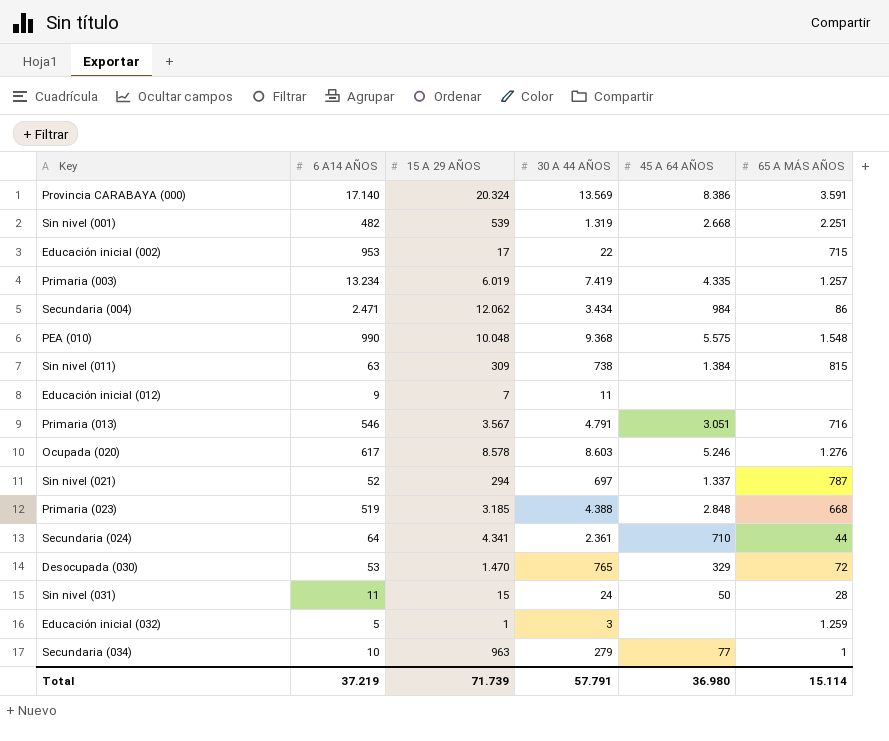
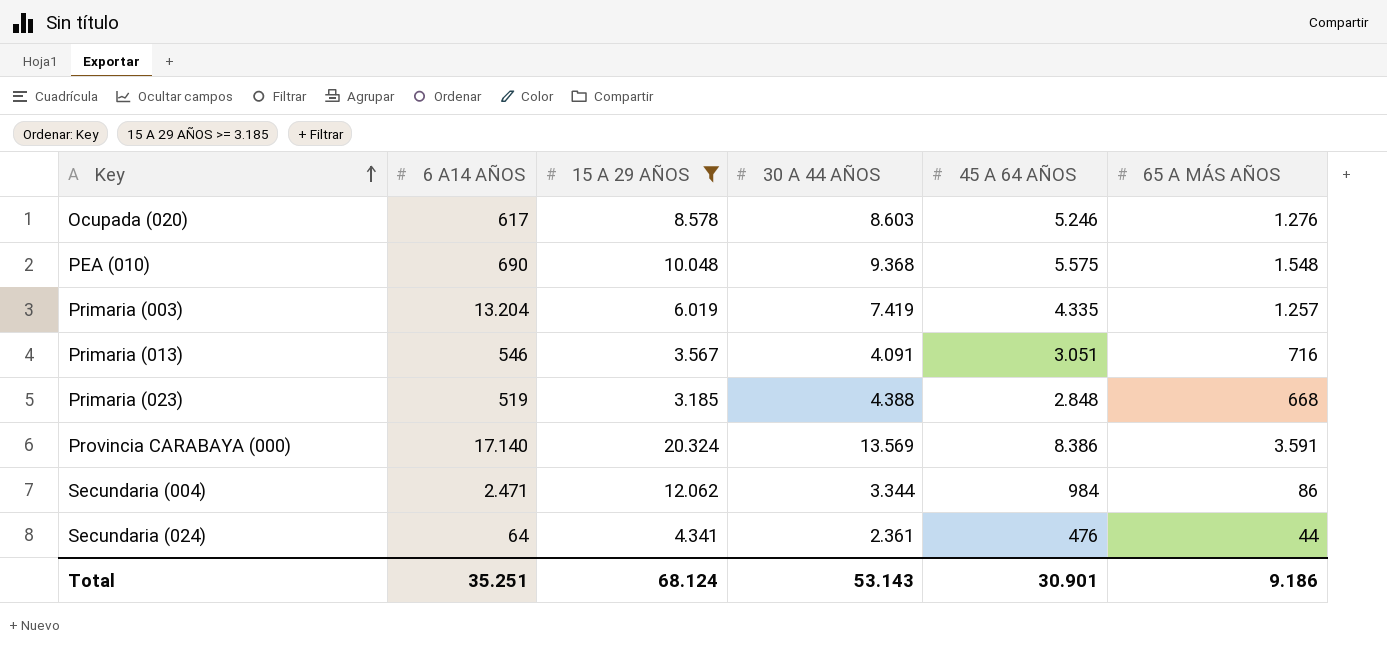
filter: none -> 15 A 29 AÑOS >= 3.185
row order: none -> Key ascending
PEA (010) | 6 A14 AÑOS: 990 -> 690
Primaria (003) | 6 A14 AÑOS: 13.234 -> 13.204
Primaria (013) | 30 A 44 AÑOS: 4.791 -> 4.091
Secundaria (004) | 30 A 44 AÑOS: 3.434 -> 3.344
Secundaria (024) | 45 A 64 AÑOS: 710 -> 476
Total | 6 A14 AÑOS: 37.219 -> 35.251
Total | 15 A 29 AÑOS: 71.739 -> 68.124
Total | 30 A 44 AÑOS: 57.791 -> 53.143
Total | 45 A 64 AÑOS: 36.980 -> 30.901
Total | 65 A MÁS AÑOS: 15.114 -> 9.186

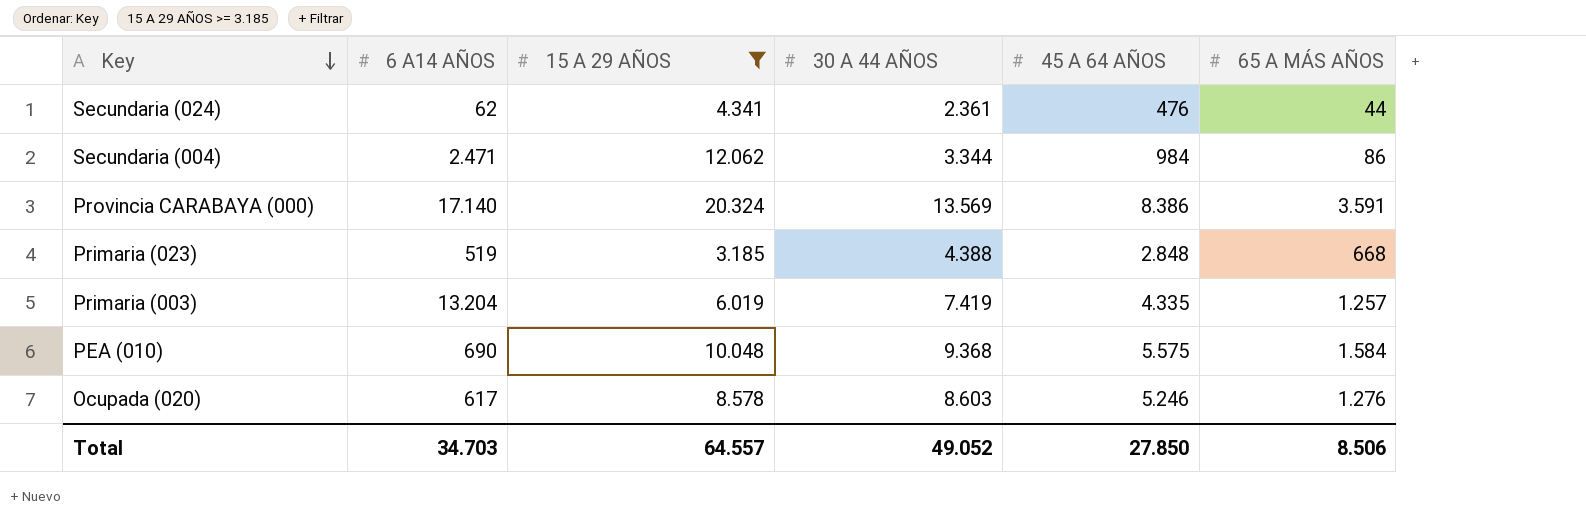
row order: Key ascending -> Key descending
row Primaria (013): 546 | 3.567 | 4.091 | 3.051 | 716 -> none
Secundaria (024) | 6 A14 AÑOS: 64 -> 62
PEA (010) | 65 A MÁS AÑOS: 1.548 -> 1.584
Total | 6 A14 AÑOS: 35.251 -> 34.703
Total | 15 A 29 AÑOS: 68.124 -> 64.557
Total | 30 A 44 AÑOS: 53.143 -> 49.052
Total | 45 A 64 AÑOS: 30.901 -> 27.850
Total | 65 A MÁS AÑOS: 9.186 -> 8.506

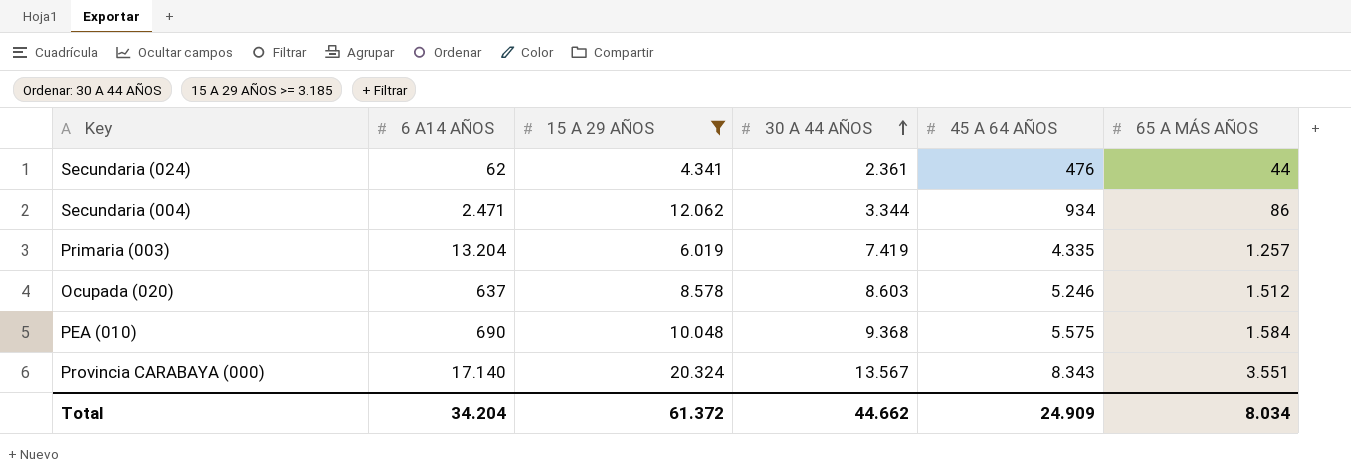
row order: Key descending -> 30 A 44 AÑOS ascending
row Primaria (023): 519 | 3.185 | 4.388 | 2.848 | 668 -> none
Secundaria (004) | 45 A 64 AÑOS: 984 -> 934
Ocupada (020) | 6 A14 AÑOS: 617 -> 637
Ocupada (020) | 65 A MÁS AÑOS: 1.276 -> 1.512
Provincia CARABAYA (000) | 30 A 44 AÑOS: 13.569 -> 13.567
Provincia CARABAYA (000) | 45 A 64 AÑOS: 8.386 -> 8.343
Provincia CARABAYA (000) | 65 A MÁS AÑOS: 3.591 -> 3.551
Total | 6 A14 AÑOS: 34.703 -> 34.204
Total | 15 A 29 AÑOS: 64.557 -> 61.372
Total | 30 A 44 AÑOS: 49.052 -> 44.662
Total | 45 A 64 AÑOS: 27.850 -> 24.909
Total | 65 A MÁS AÑOS: 8.506 -> 8.034

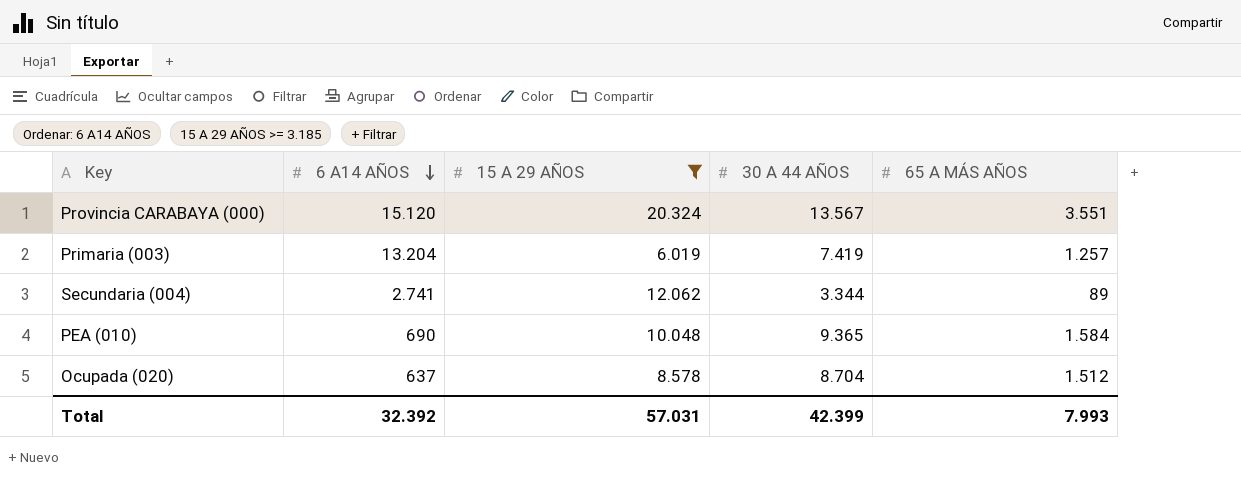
row order: 30 A 44 AÑOS ascending -> 6 A14 AÑOS descending
column 45 A 64 AÑOS | position: 5 -> none
row Secundaria (024): 62 | 4.341 | 2.361 | 476 | 44 -> none
Provincia CARABAYA (000) | 6 A14 AÑOS: 17.140 -> 15.120
Secundaria (004) | 6 A14 AÑOS: 2.471 -> 2.741
Secundaria (004) | 65 A MÁS AÑOS: 86 -> 89
PEA (010) | 30 A 44 AÑOS: 9.368 -> 9.365
Ocupada (020) | 30 A 44 AÑOS: 8.603 -> 8.704
Total | 6 A14 AÑOS: 34.204 -> 32.392
Total | 15 A 29 AÑOS: 61.372 -> 57.031
Total | 30 A 44 AÑOS: 44.662 -> 42.399
Total | 65 A MÁS AÑOS: 8.034 -> 7.993

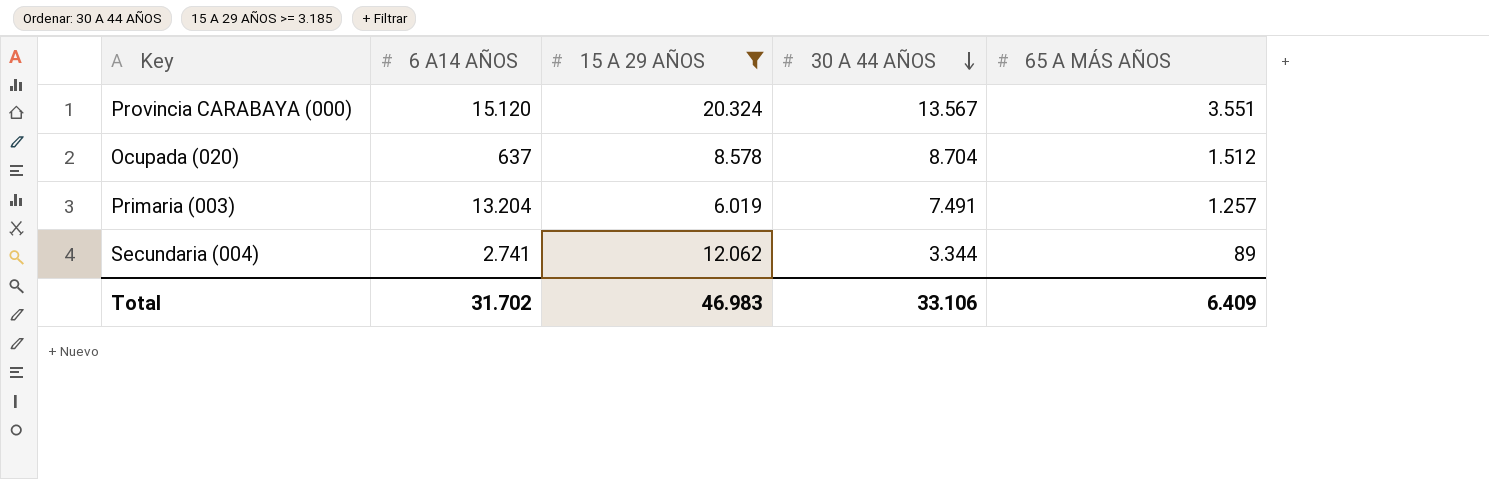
row order: 6 A14 AÑOS descending -> 30 A 44 AÑOS descending
row PEA (010): 690 | 10.048 | 9.365 | 1.584 -> none
Primaria (003) | 30 A 44 AÑOS: 7.419 -> 7.491
Total | 6 A14 AÑOS: 32.392 -> 31.702
Total | 15 A 29 AÑOS: 57.031 -> 46.983
Total | 30 A 44 AÑOS: 42.399 -> 33.106
Total | 65 A MÁS AÑOS: 7.993 -> 6.409

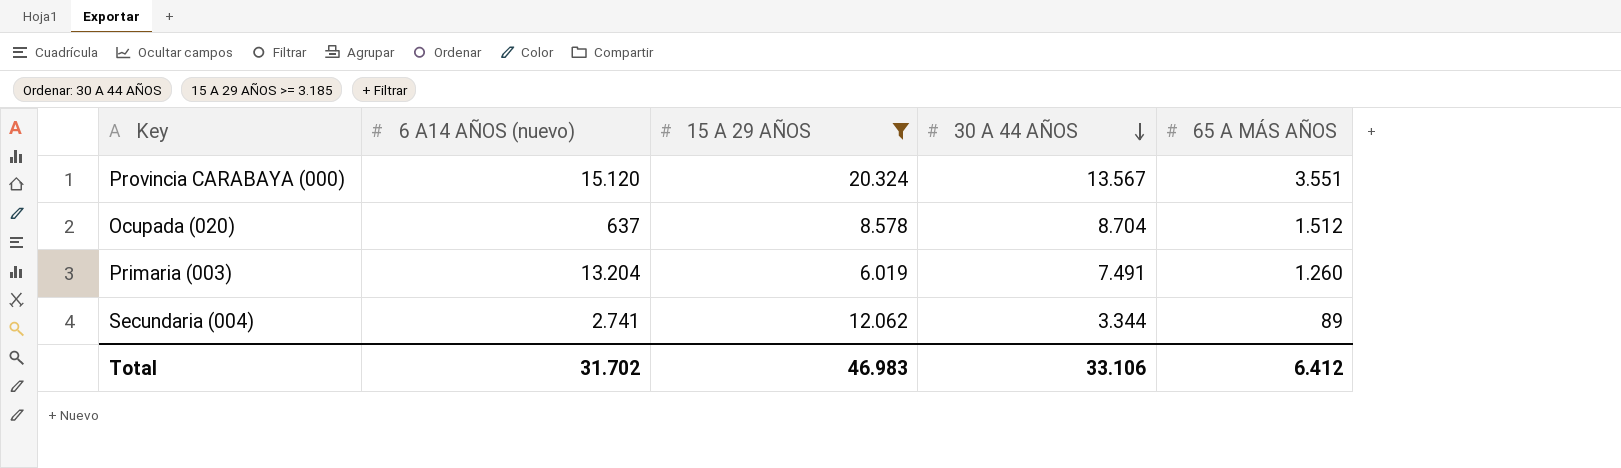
column name: 6 A14 AÑOS -> 6 A14 AÑOS (nuevo)
Primaria (003) | 65 A MÁS AÑOS: 1.257 -> 1.260
Total | 65 A MÁS AÑOS: 6.409 -> 6.412

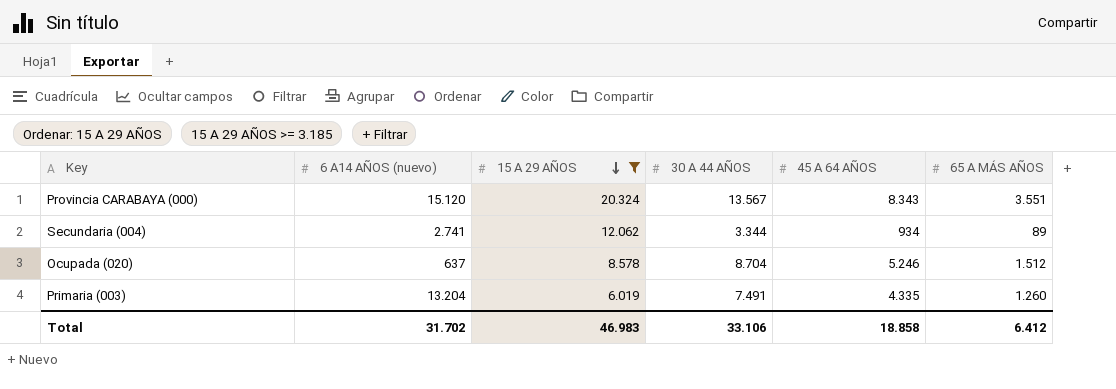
row order: 30 A 44 AÑOS descending -> 15 A 29 AÑOS descending
column 45 A 64 AÑOS | position: none -> 5

